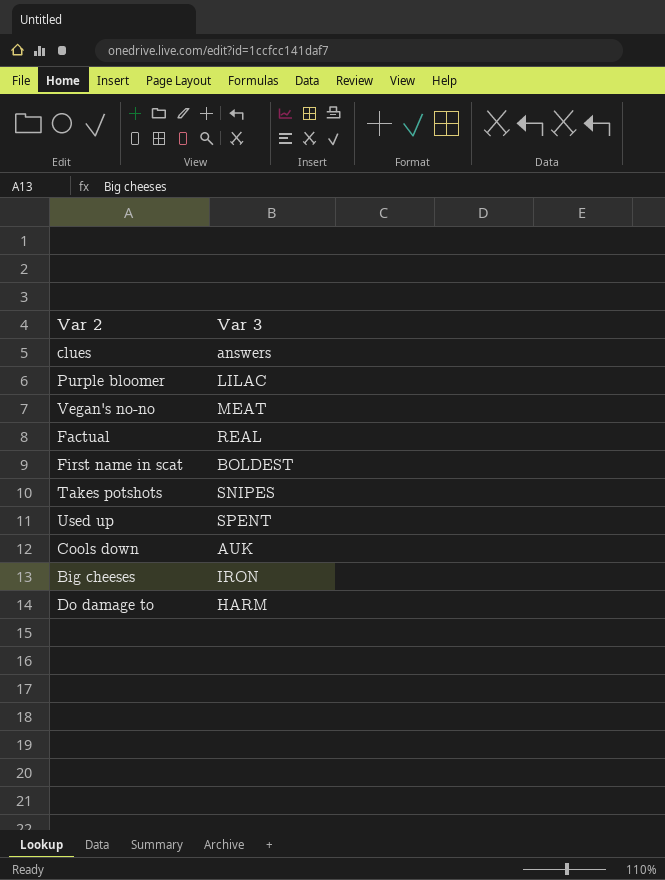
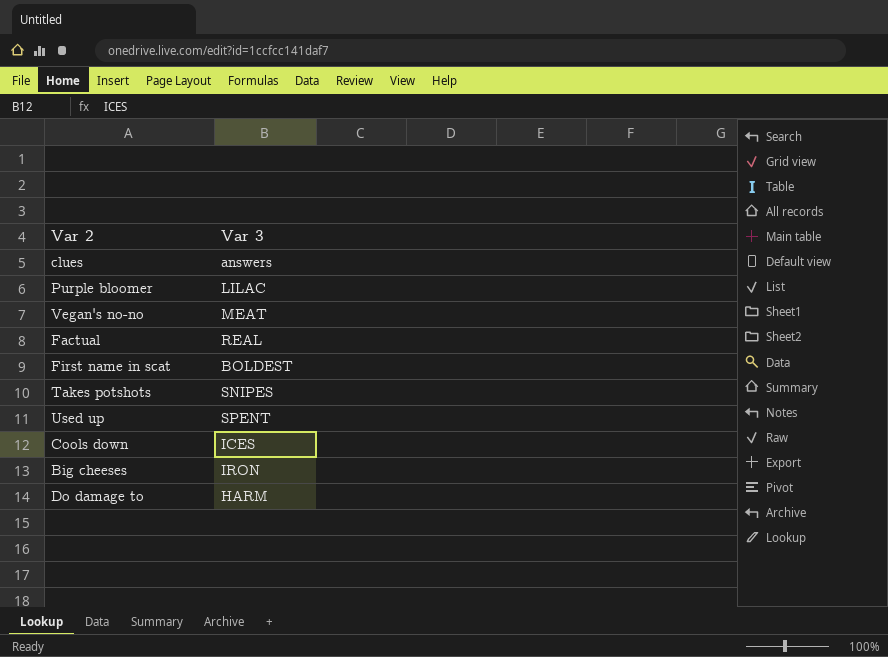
Cools down | Var 3: AUK -> ICES

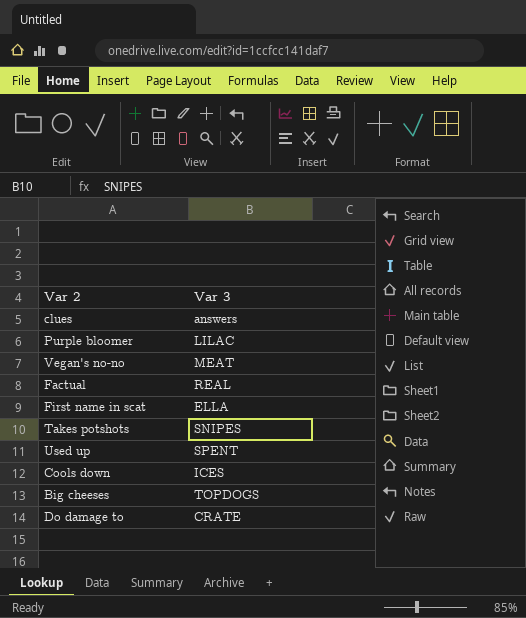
First name in scat | Var 3: BOLDEST -> ELLA
Big cheeses | Var 3: IRON -> TOPDOGS
Do damage to | Var 3: HARM -> CRATE

